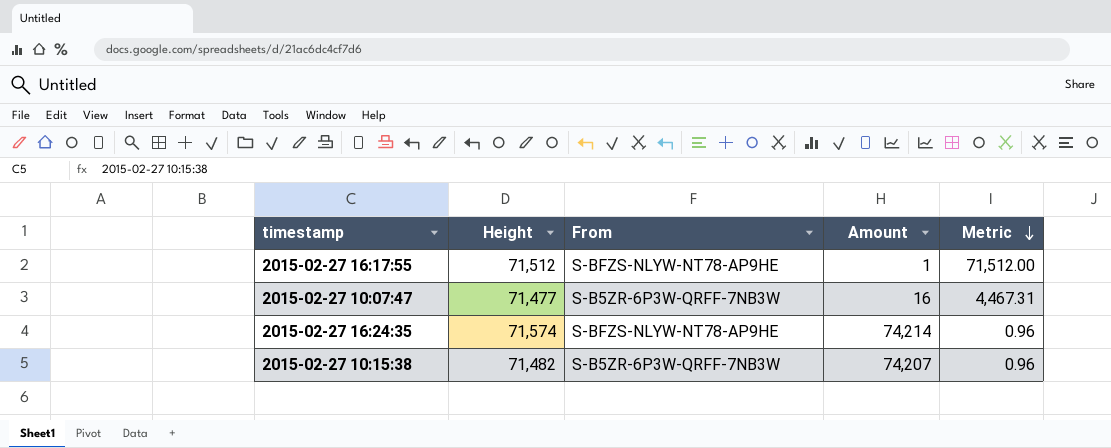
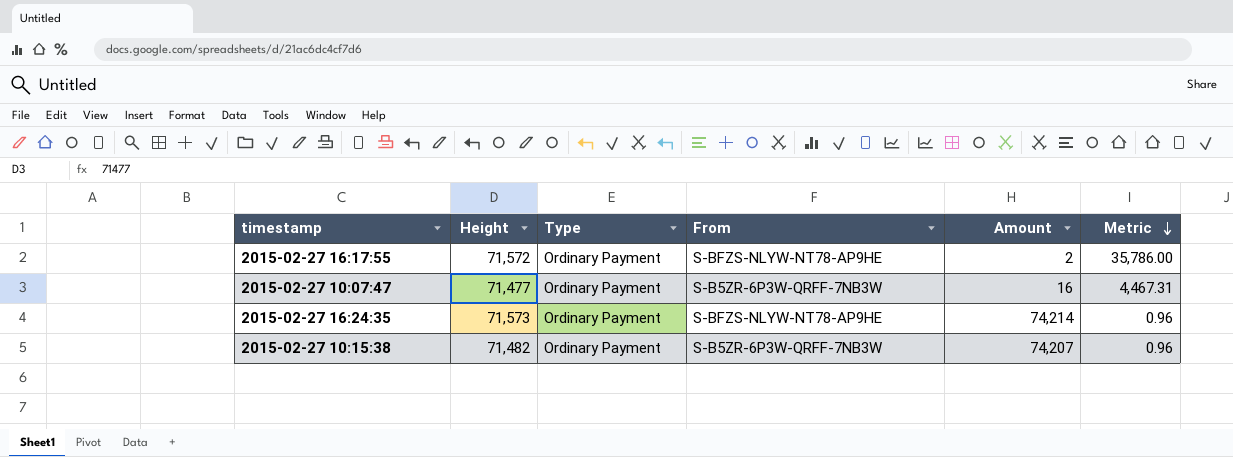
column Type | position: none -> 3
2015-02-27 16:17:55 | Height: 71,512 -> 71,572
2015-02-27 16:17:55 | Amount: 1 -> 2
2015-02-27 16:17:55 | Metric: 71,512.00 -> 35,786.00
2015-02-27 16:24:35 | Height: 71,574 -> 71,573

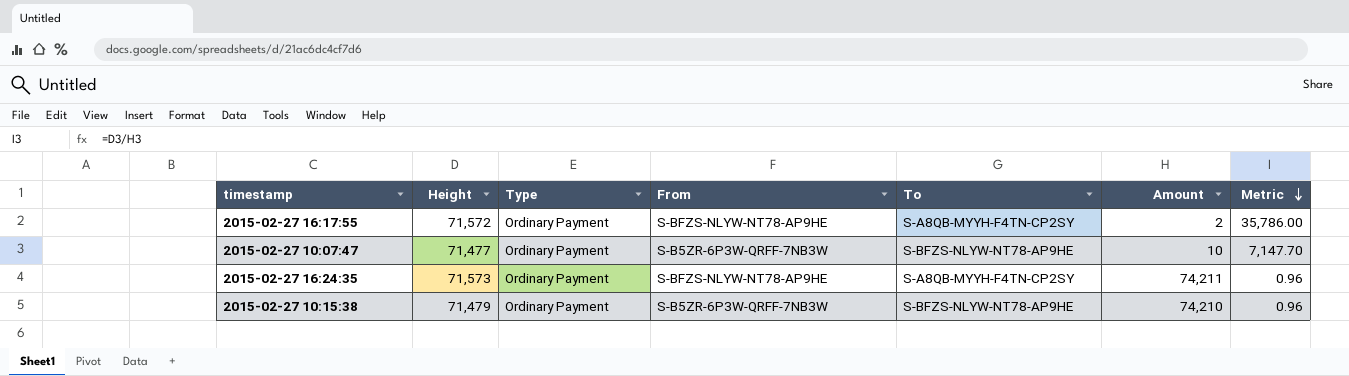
column To | position: none -> 5
2015-02-27 10:07:47 | Amount: 16 -> 10
2015-02-27 10:07:47 | Metric: 4,467.31 -> 7,147.70
2015-02-27 16:24:35 | Amount: 74,214 -> 74,211
2015-02-27 10:15:38 | Height: 71,482 -> 71,479
2015-02-27 10:15:38 | Amount: 74,207 -> 74,210

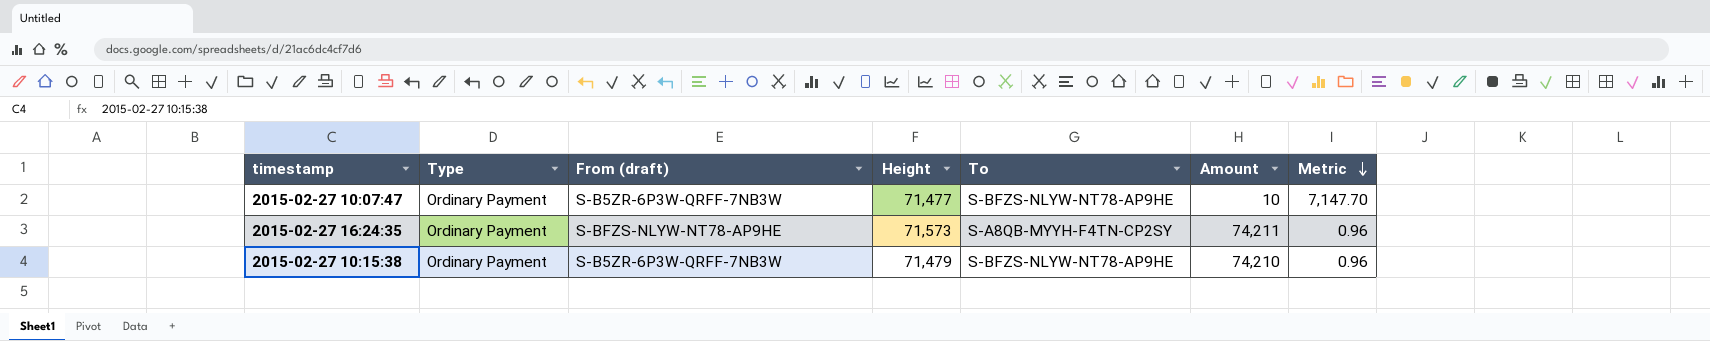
column name: From -> From (draft)
column Height | position: 2 -> 4
row 2015-02-27 16:17:55: 71,572 | Ordinary Payment | S-BFZS-NLYW-NT78-AP9HE | S-A8QB-MYYH-F4TN-CP2SY | 2 | 35,786.00 -> none

